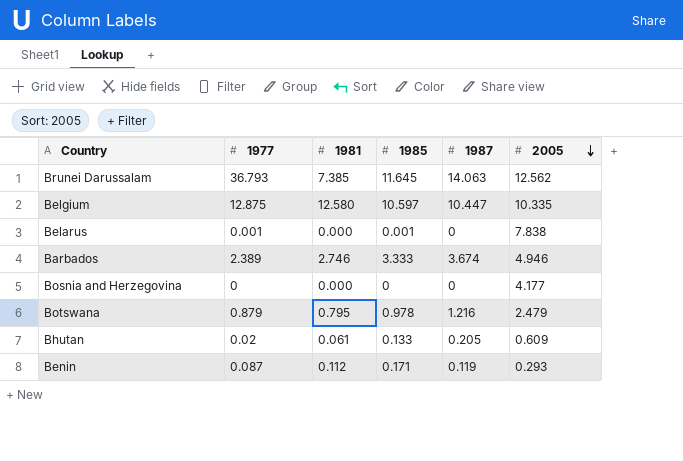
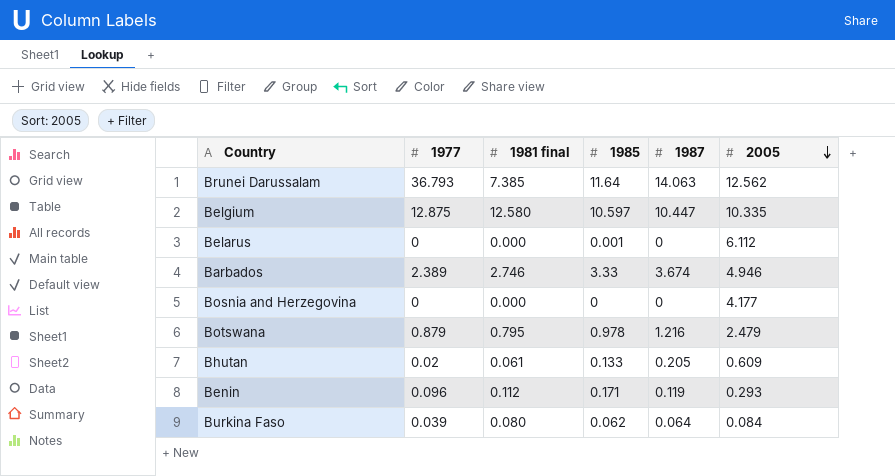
column name: 1981 -> 1981 final
Brunei Darussalam | 1985: 11.645 -> 11.64
Belarus | 1977: 0.001 -> 0
Belarus | 2005: 7.838 -> 6.112
Barbados | 1985: 3.333 -> 3.33
Benin | 1977: 0.087 -> 0.096
row Burkina Faso: none -> 0.039 | 0.080 | 0.062 | 0.064 | 0.084

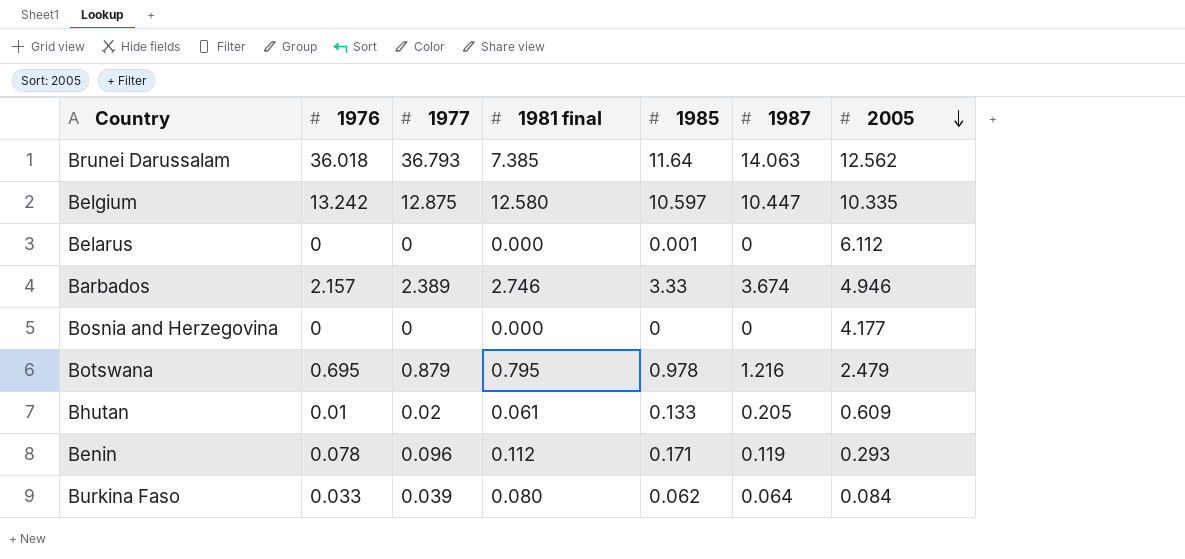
column 1976 | position: none -> 2

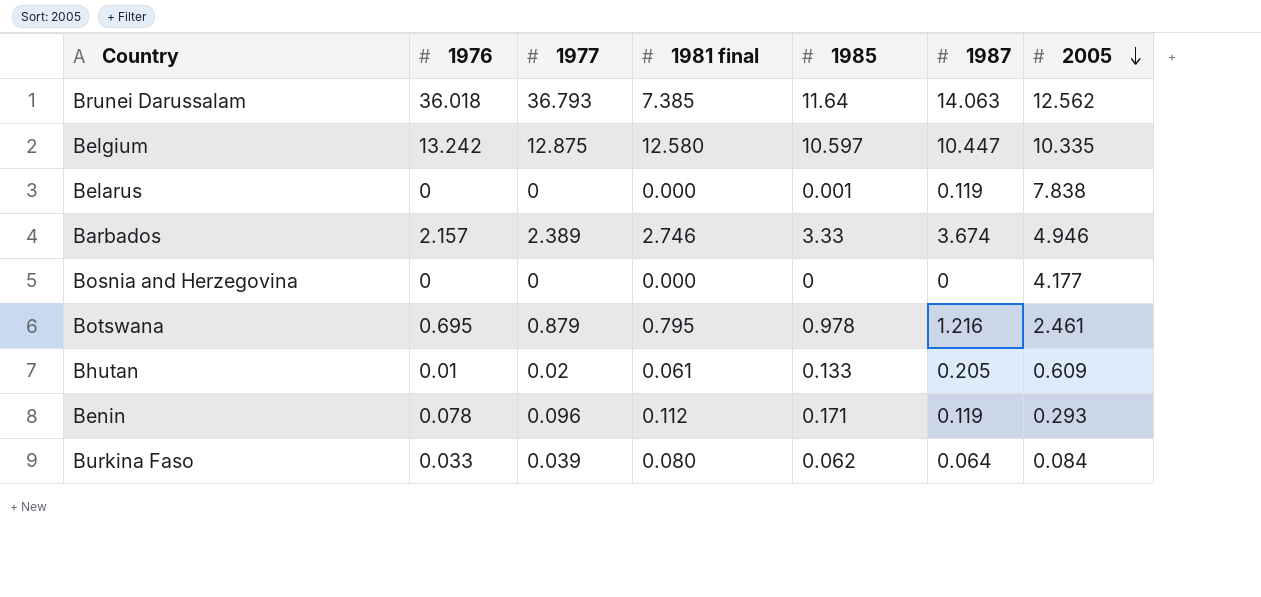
Belarus | 1987: 0 -> 0.119
Belarus | 2005: 6.112 -> 7.838
Botswana | 2005: 2.479 -> 2.461

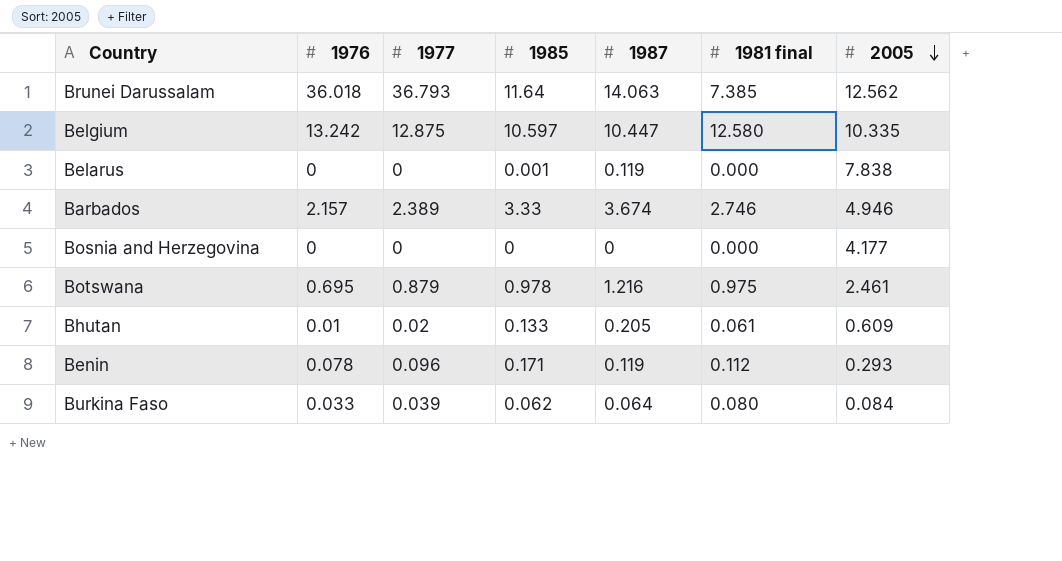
column 1981 final | position: 4 -> 6
Botswana | 1981 final: 0.795 -> 0.975

